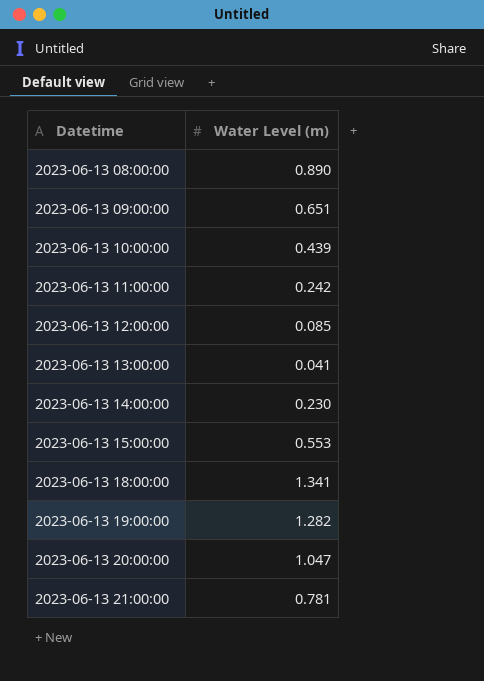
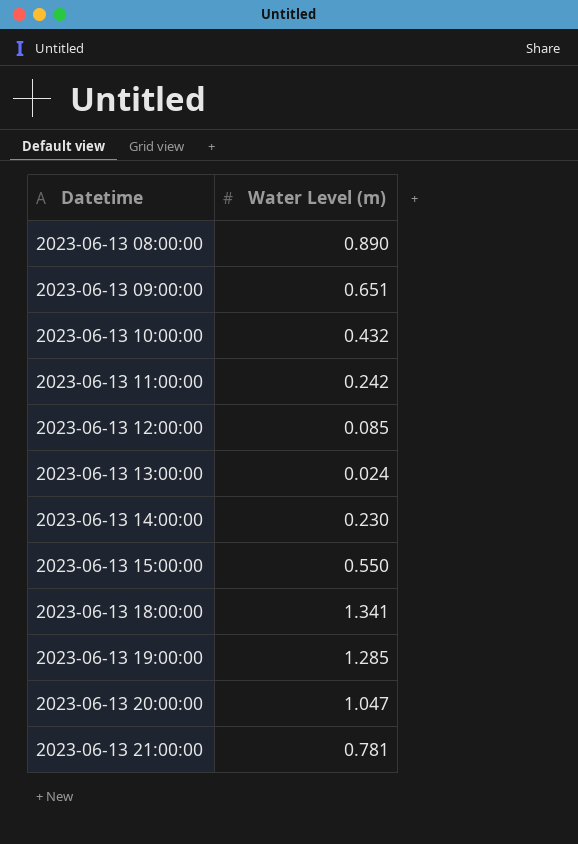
2023-06-13 10:00:00 | Water Level (m): 0.439 -> 0.432
2023-06-13 13:00:00 | Water Level (m): 0.041 -> 0.024
2023-06-13 15:00:00 | Water Level (m): 0.553 -> 0.550
2023-06-13 19:00:00 | Water Level (m): 1.282 -> 1.285

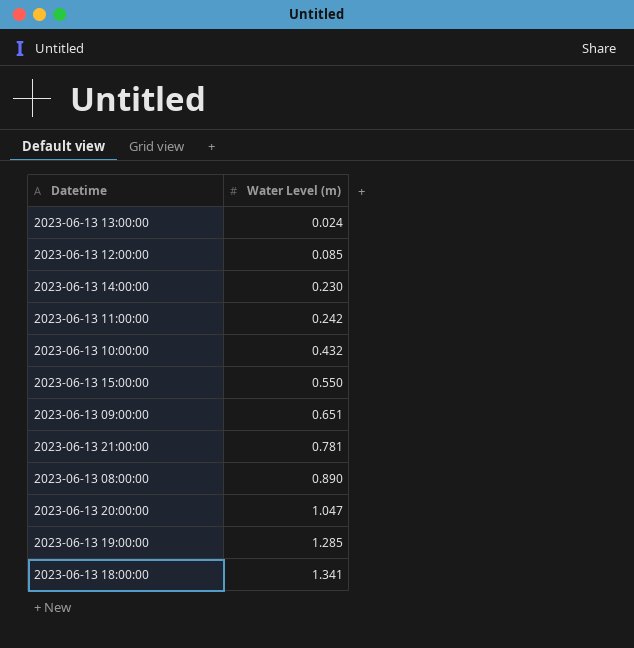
row order: Datetime ascending -> Water Level (m) ascending

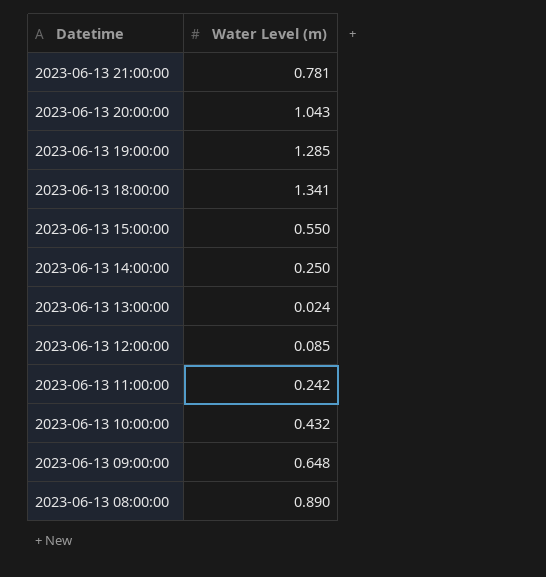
row order: Water Level (m) ascending -> Datetime descending
2023-06-13 20:00:00 | Water Level (m): 1.047 -> 1.043
2023-06-13 14:00:00 | Water Level (m): 0.230 -> 0.250
2023-06-13 09:00:00 | Water Level (m): 0.651 -> 0.648

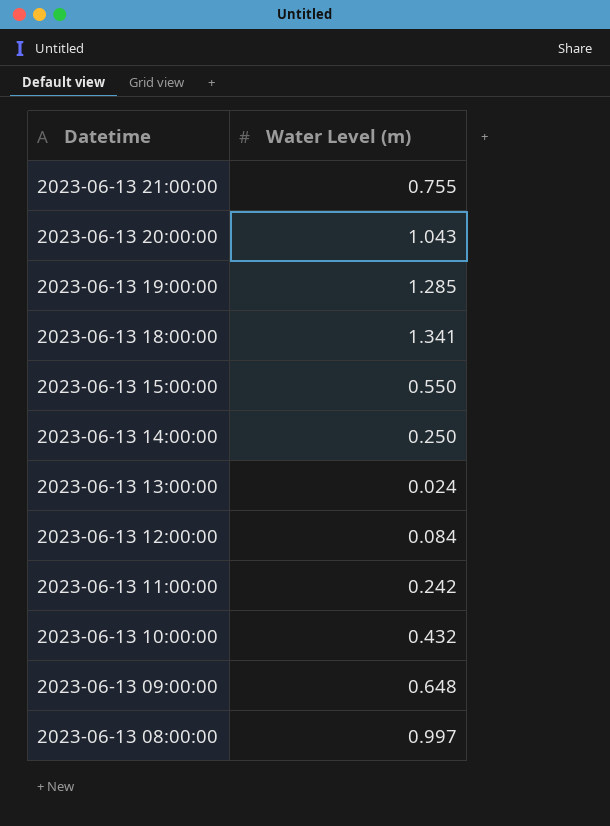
2023-06-13 21:00:00 | Water Level (m): 0.781 -> 0.755
2023-06-13 12:00:00 | Water Level (m): 0.085 -> 0.084
2023-06-13 08:00:00 | Water Level (m): 0.890 -> 0.997

